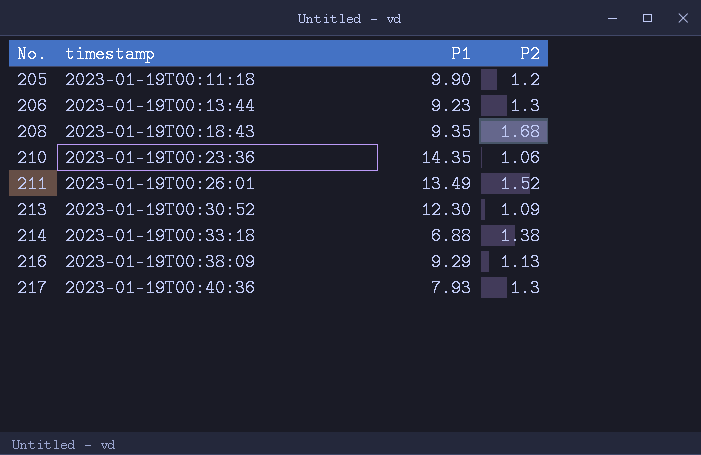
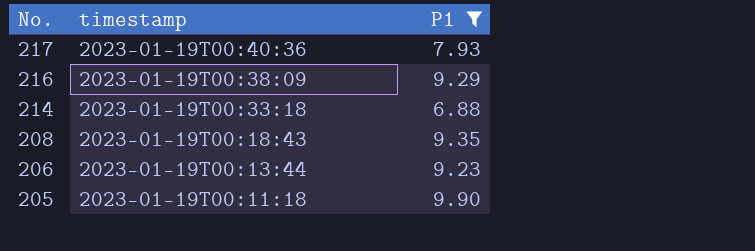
filter: none -> P1 <= 9.90
row order: No. ascending -> No. descending
column P2 | position: 4 -> none

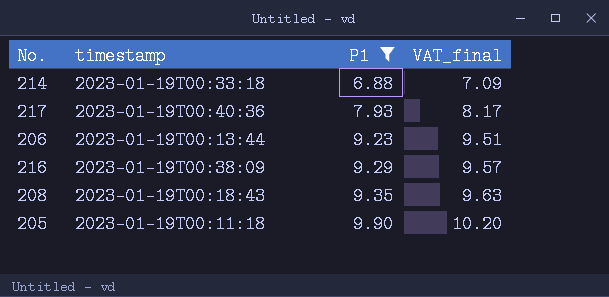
row order: No. descending -> P1 ascending
column VAT_final | formula: none -> [P1] * 1.03

